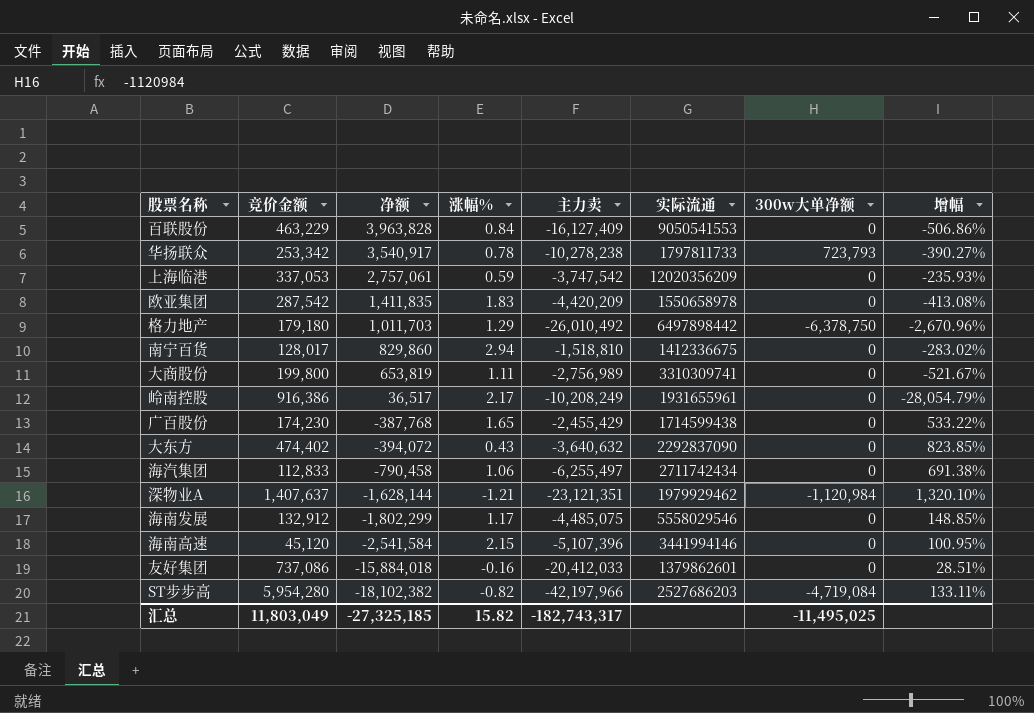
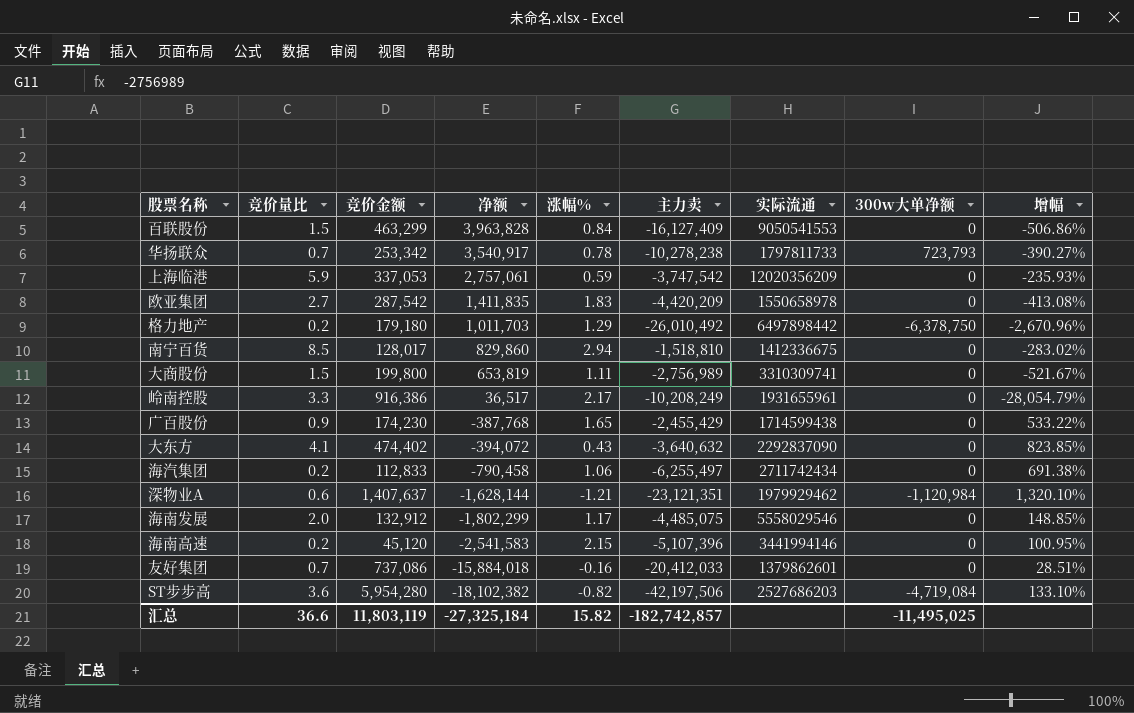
column 竞价量比 | position: none -> 2
百联股份 | 竞价金额: 463,229 -> 463,299
海南高速 | 净额: -2,541,584 -> -2,541,583
ST步步高 | 主力卖: -42,197,966 -> -42,197,506
ST步步高 | 增幅: 133.11% -> 133.10%
汇总 | 竞价金额: 11,803,049 -> 11,803,119
汇总 | 净额: -27,325,185 -> -27,325,184
汇总 | 主力卖: -182,743,317 -> -182,742,857

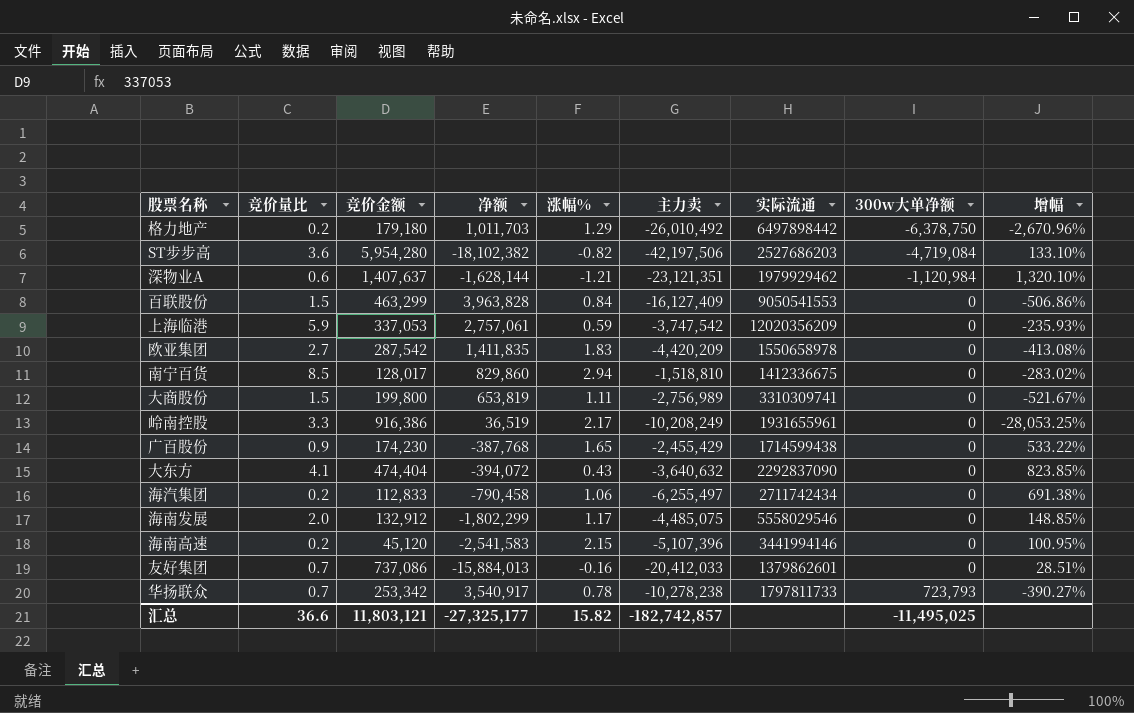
row order: 净额 descending -> 300w大单净额 ascending
岭南控股 | 净额: 36,517 -> 36,519
岭南控股 | 增幅: -28,054.79% -> -28,053.25%
大东方 | 竞价金额: 474,402 -> 474,404
友好集团 | 净额: -15,884,018 -> -15,884,013
汇总 | 竞价金额: 11,803,119 -> 11,803,121
汇总 | 净额: -27,325,184 -> -27,325,177

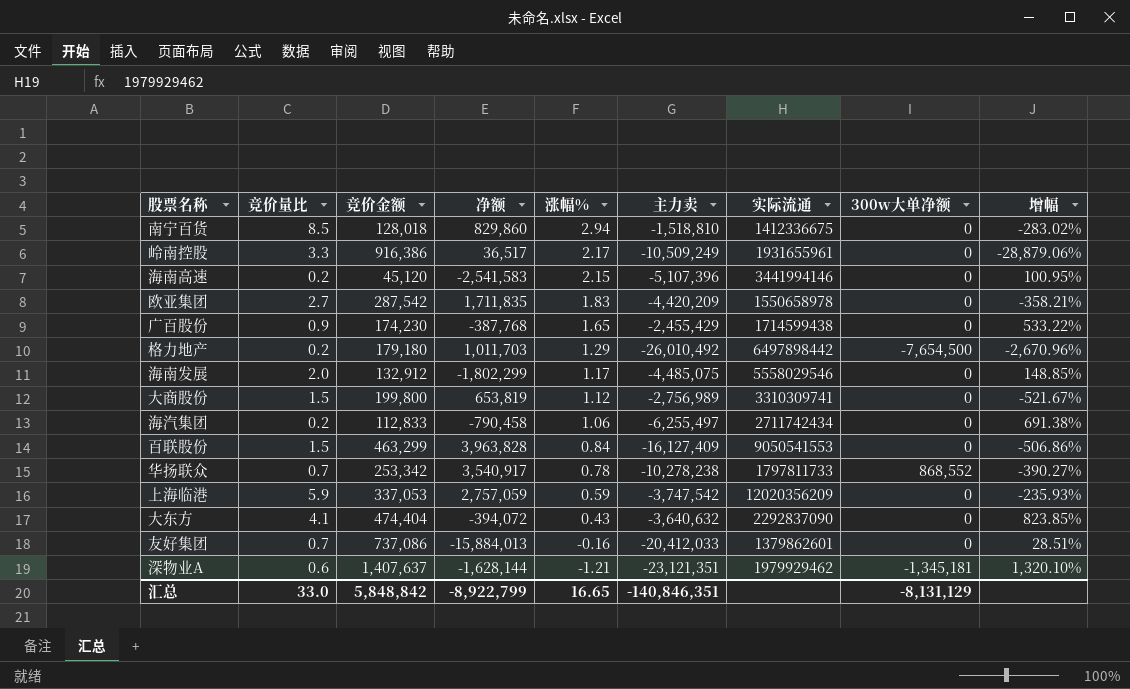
row order: 300w大单净额 ascending -> 涨幅% descending
row ST步步高: 3.6 | 5,954,280 | -18,102,382 | -0.82 | -42,197,506 | 2527686203 | -4,719,084 | 133.10% -> none
南宁百货 | 竞价金额: 128,017 -> 128,018
岭南控股 | 净额: 36,519 -> 36,517
岭南控股 | 主力卖: -10,208,249 -> -10,509,249
岭南控股 | 增幅: -28,053.25% -> -28,879.06%
欧亚集团 | 净额: 1,411,835 -> 1,711,835
欧亚集团 | 增幅: -413.08% -> -358.21%
格力地产 | 300w大单净额: -6,378,750 -> -7,654,500
大商股份 | 涨幅%: 1.11 -> 1.12
华扬联众 | 300w大单净额: 723,793 -> 868,552
上海临港 | 净额: 2,757,061 -> 2,757,059
深物业A | 300w大单净额: -1,120,984 -> -1,345,181
汇总 | 竞价量比: 36.6 -> 33.0
汇总 | 竞价金额: 11,803,121 -> 5,848,842
汇总 | 净额: -27,325,177 -> -8,922,799
汇总 | 涨幅%: 15.82 -> 16.65
汇总 | 主力卖: -182,742,857 -> -140,846,351
汇总 | 300w大单净额: -11,495,025 -> -8,131,129

